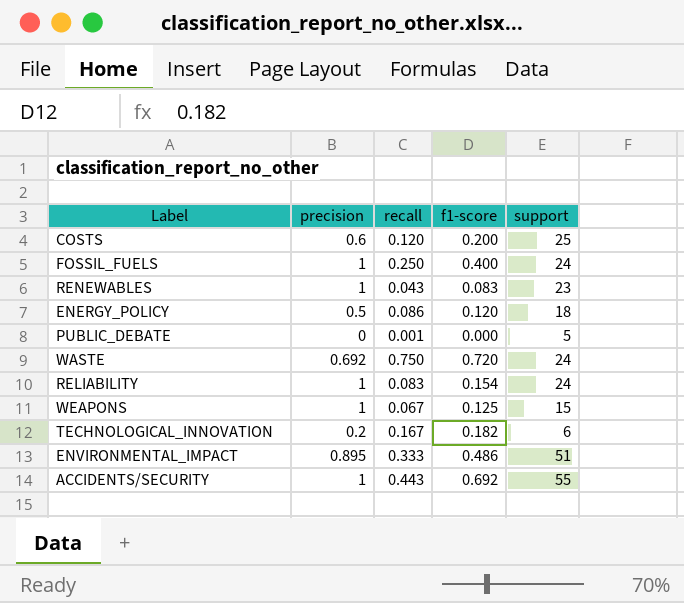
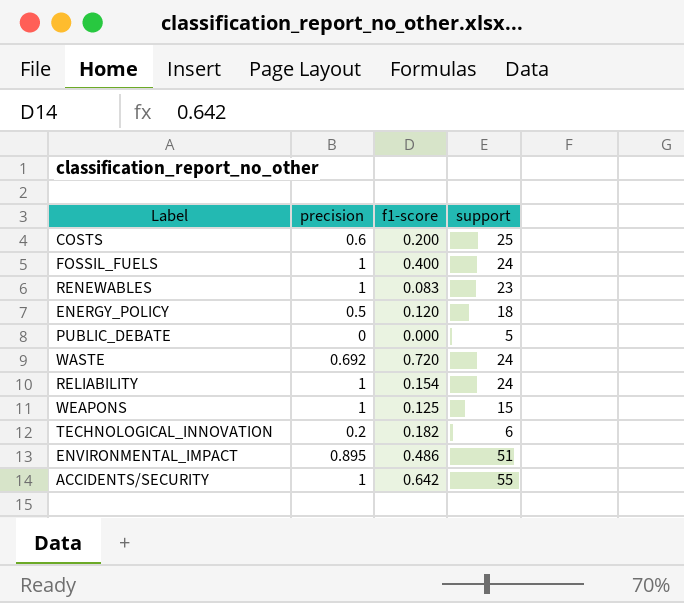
column recall | position: 3 -> none
ACCIDENTS/SECURITY | f1-score: 0.692 -> 0.642

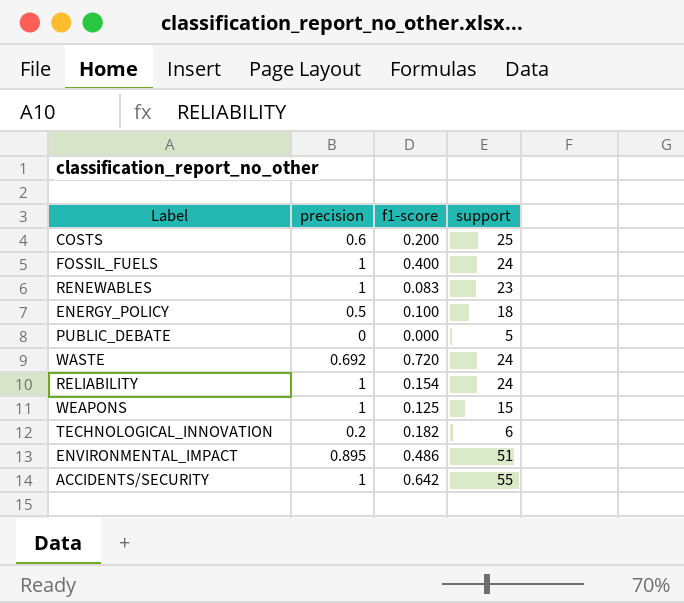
ENERGY_POLICY | f1-score: 0.120 -> 0.100

